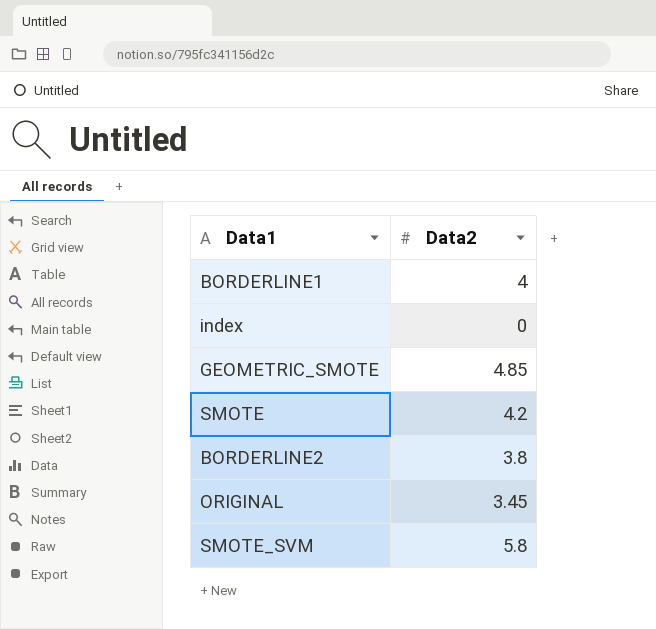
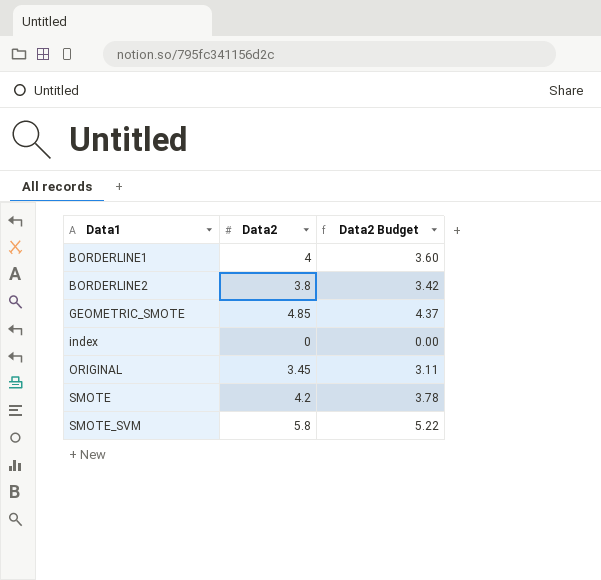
row order: none -> Data1 ascending
column Data2 Budget | formula: none -> [Data2] * 0.9

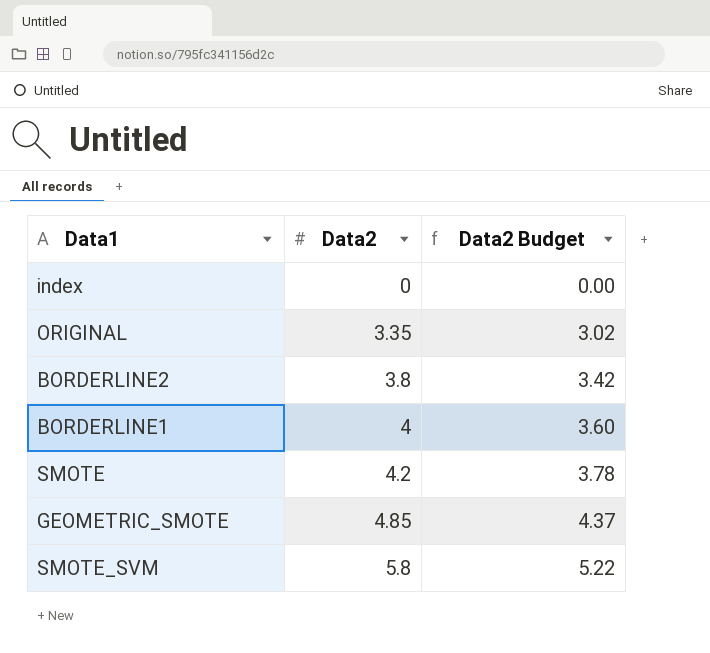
row order: Data1 ascending -> Data2 ascending
ORIGINAL | Data2: 3.45 -> 3.35
ORIGINAL | Data2 Budget: 3.11 -> 3.02

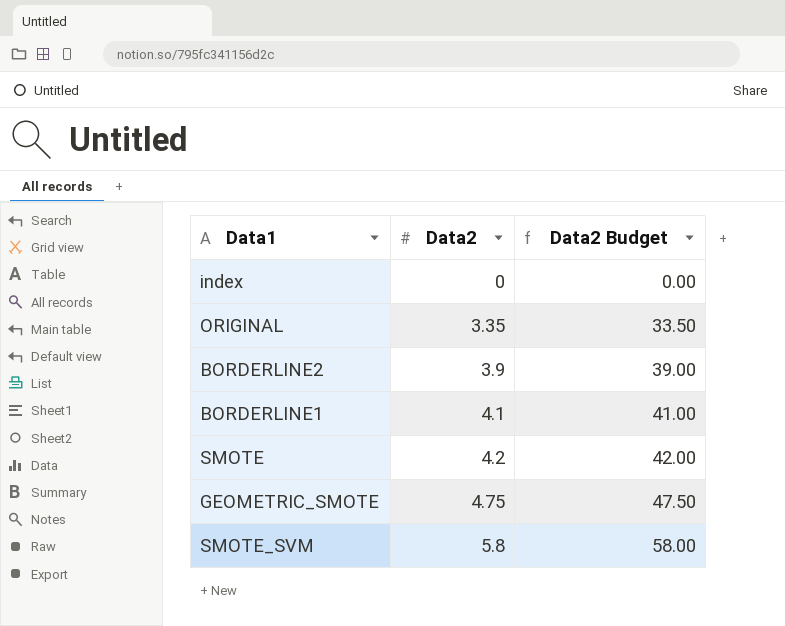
column Data2 Budget | formula: [Data2] * 0.9 -> [Data2] * 10
BORDERLINE2 | Data2: 3.8 -> 3.9
BORDERLINE1 | Data2: 4 -> 4.1
GEOMETRIC_SMOTE | Data2: 4.85 -> 4.75

